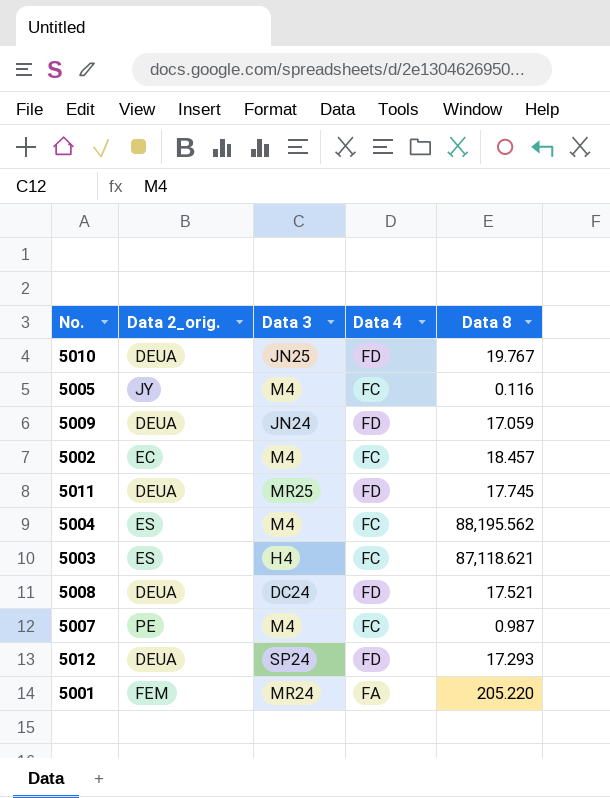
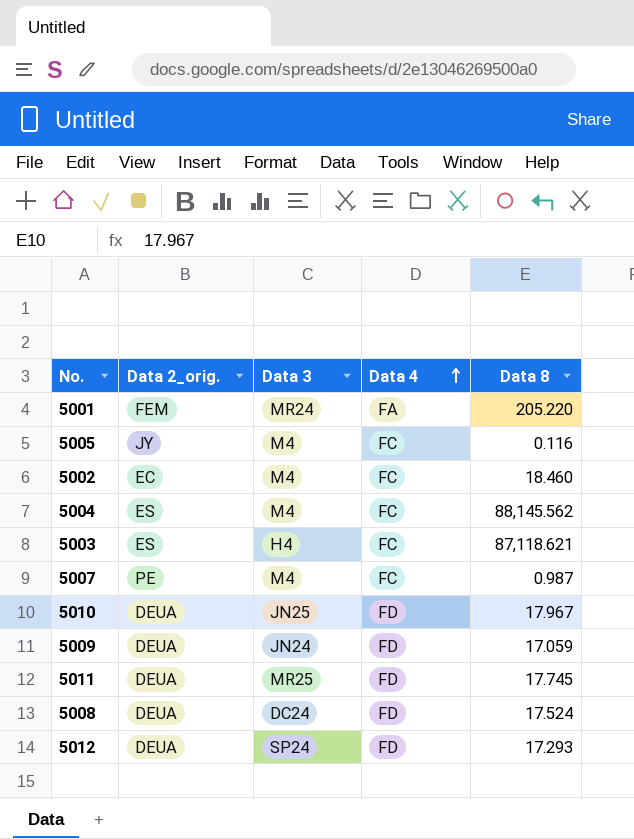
row order: none -> Data 4 ascending
5002 | Data 8: 18.457 -> 18.460
5004 | Data 8: 88,195.562 -> 88,145.562
5010 | Data 8: 19.767 -> 17.967
5008 | Data 8: 17.521 -> 17.524

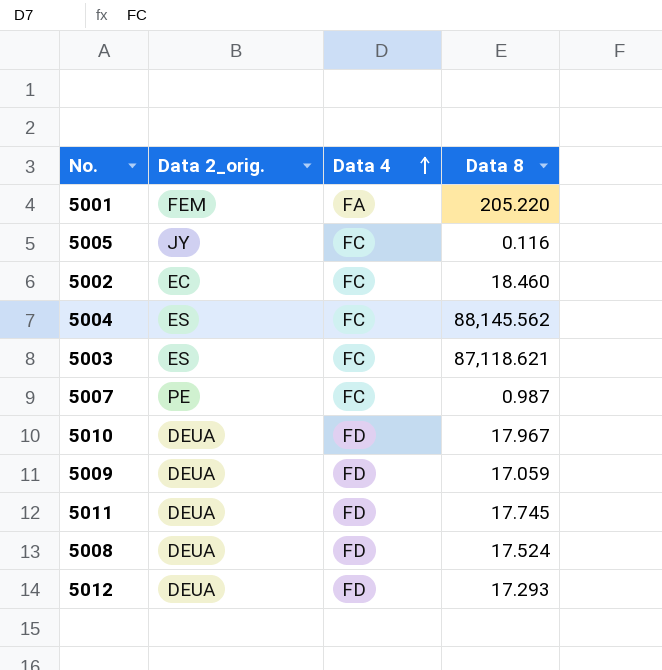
column Data 3 | position: 3 -> none

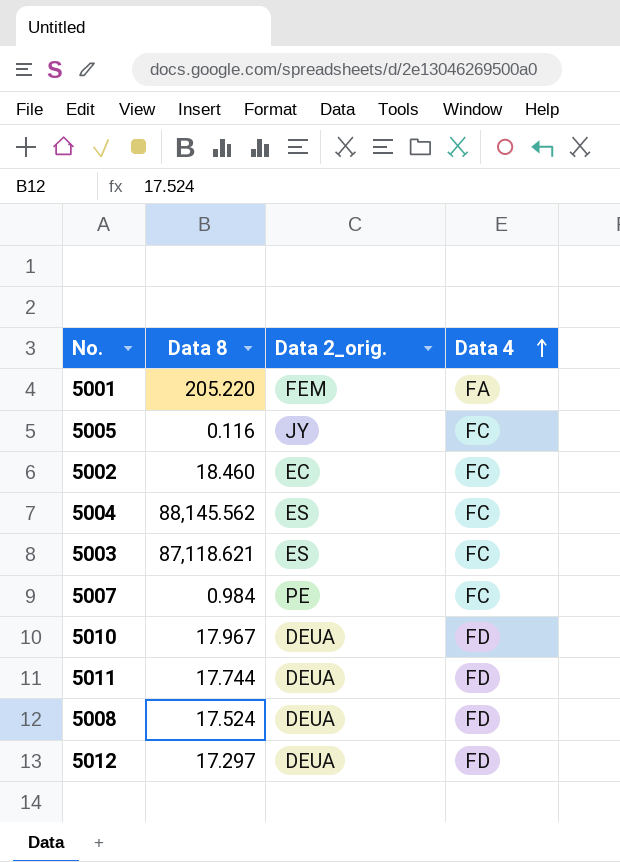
column Data 8 | position: 4 -> 2
row 5009: DEUA | FD | 17.059 -> none
5007 | Data 8: 0.987 -> 0.984
5011 | Data 8: 17.745 -> 17.744
5012 | Data 8: 17.293 -> 17.297

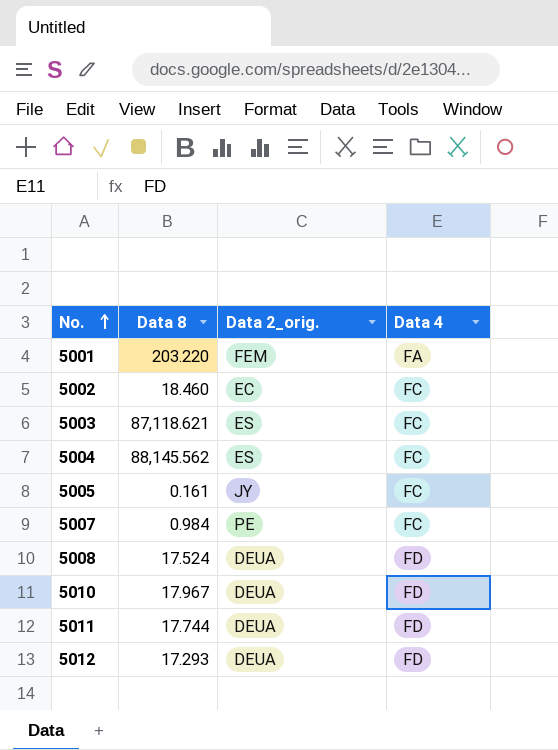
row order: Data 4 ascending -> No. ascending
5001 | Data 8: 205.220 -> 203.220
5005 | Data 8: 0.116 -> 0.161
5012 | Data 8: 17.297 -> 17.293

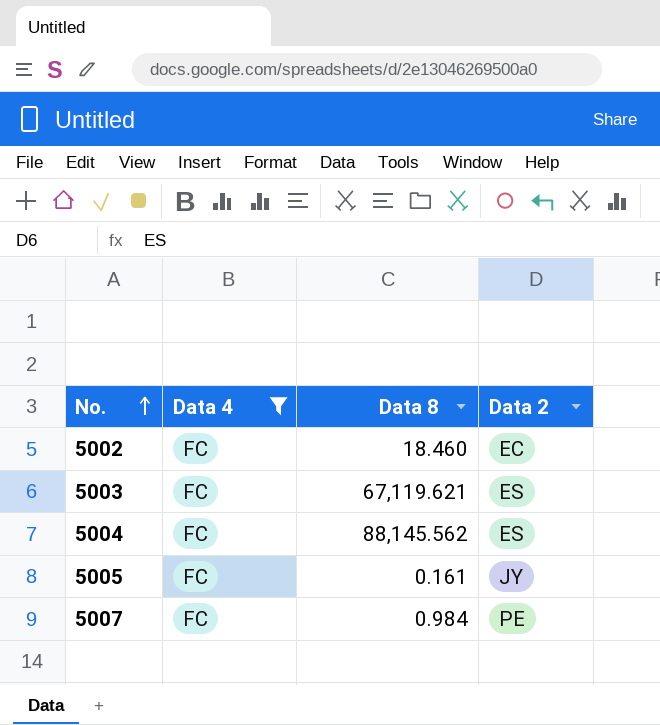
filter: none -> Data 4 = FC
column Data 4 | position: 4 -> 2
column name: Data 2_orig. -> Data 2
5003 | Data 8: 87,118.621 -> 67,119.621

